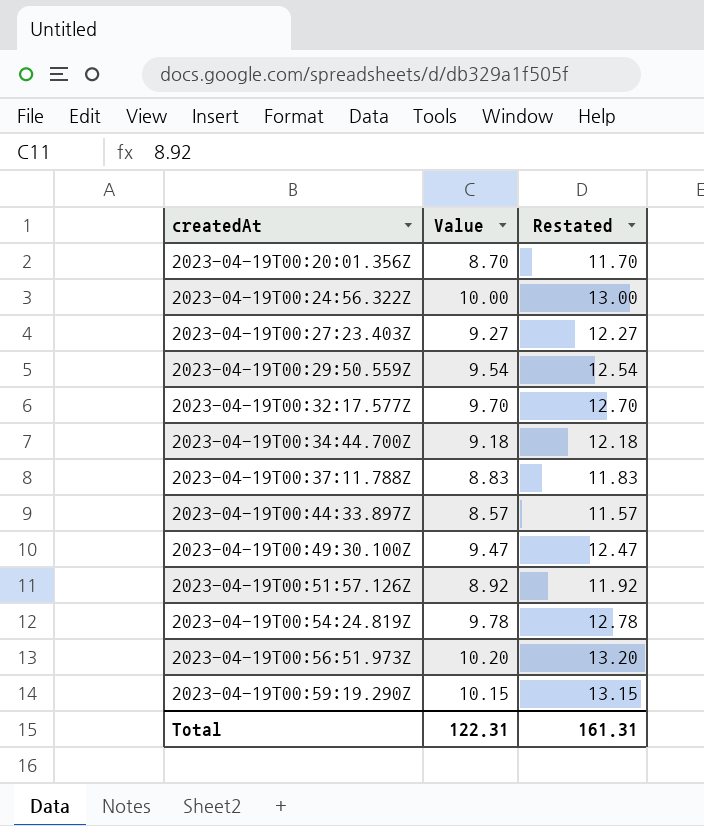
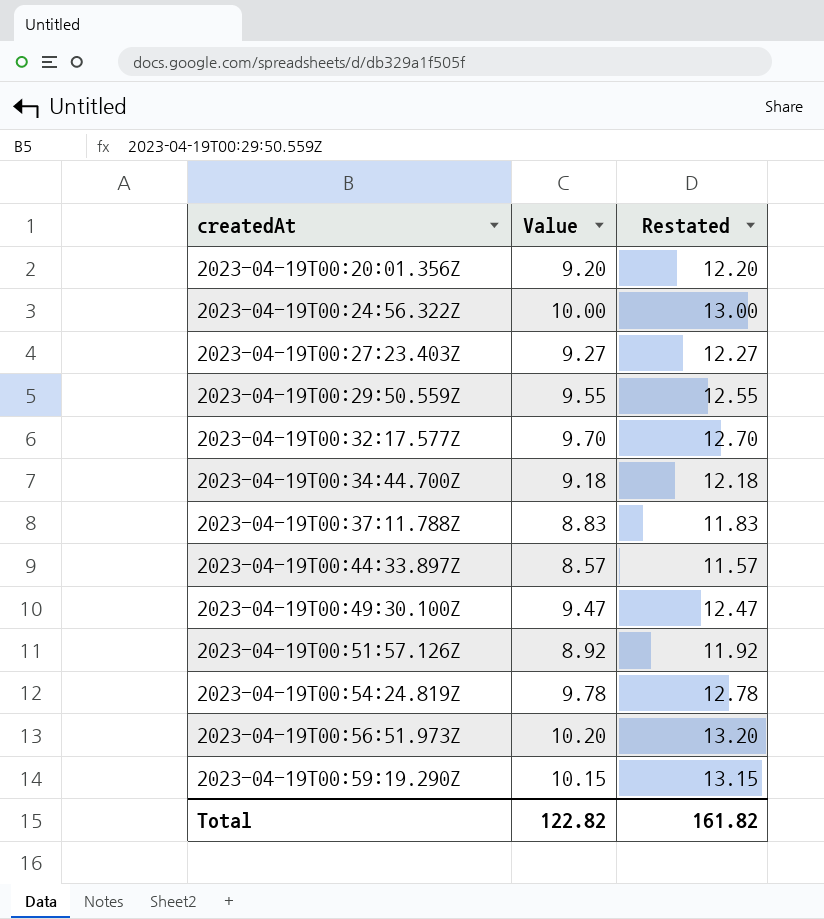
2023-04-19T00:20:01.356Z | Value: 8.70 -> 9.20
2023-04-19T00:20:01.356Z | Restated: 11.70 -> 12.20
2023-04-19T00:29:50.559Z | Value: 9.54 -> 9.55
2023-04-19T00:29:50.559Z | Restated: 12.54 -> 12.55
Total | Value: 122.31 -> 122.82
Total | Restated: 161.31 -> 161.82

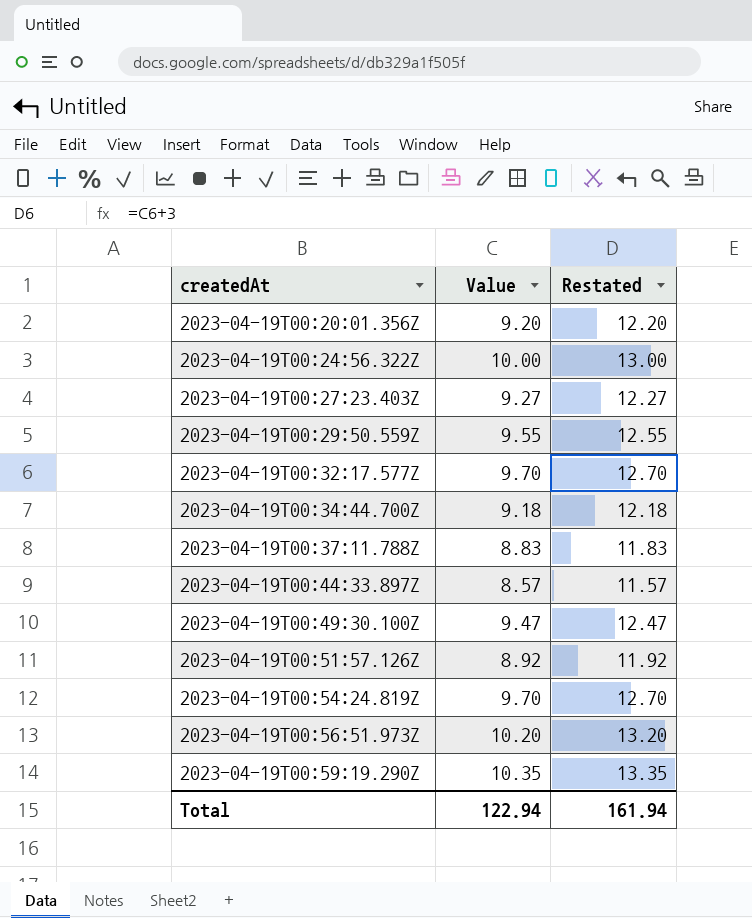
2023-04-19T00:54:24.819Z | Value: 9.78 -> 9.70
2023-04-19T00:54:24.819Z | Restated: 12.78 -> 12.70
2023-04-19T00:59:19.290Z | Value: 10.15 -> 10.35
2023-04-19T00:59:19.290Z | Restated: 13.15 -> 13.35
Total | Value: 122.82 -> 122.94
Total | Restated: 161.82 -> 161.94

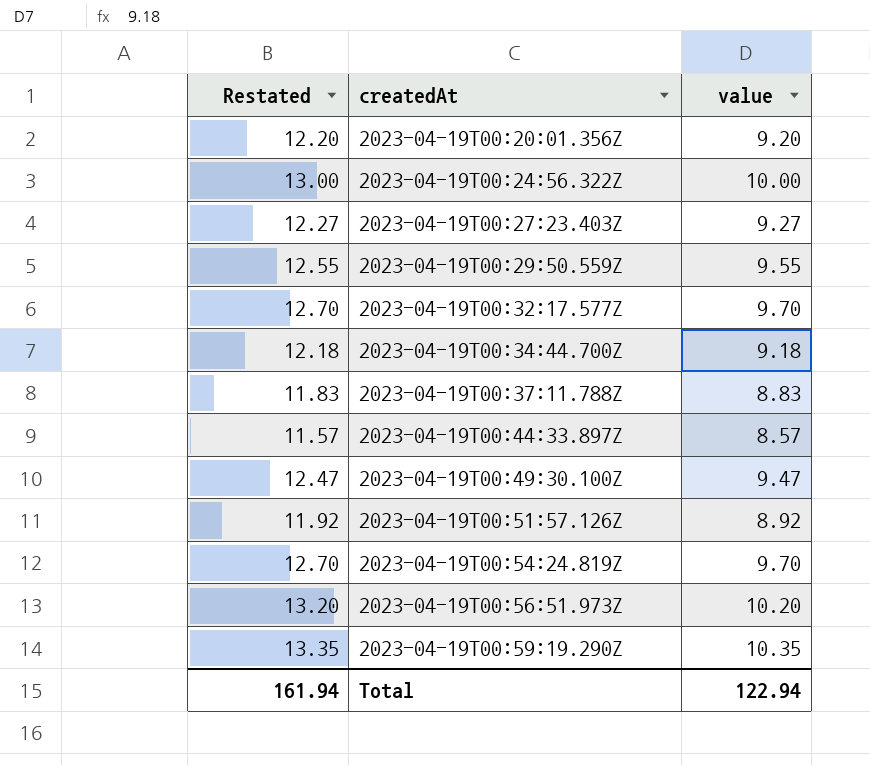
column Restated | position: 3 -> 1
column name: Value -> value

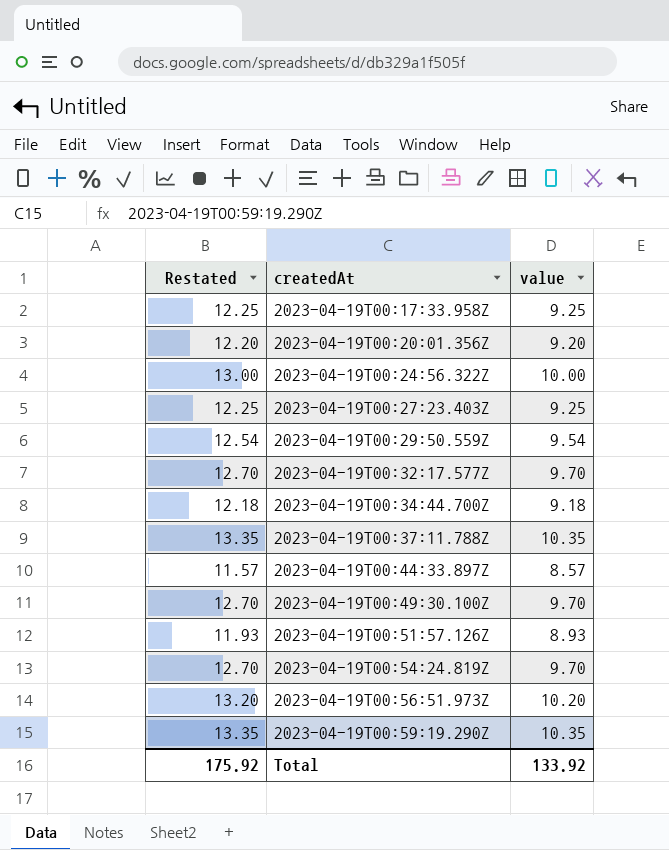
row 2023-04-19T00:17:33.958Z: none -> 12.25 | 9.25
2023-04-19T00:27:23.403Z | Restated: 12.27 -> 12.25
2023-04-19T00:27:23.403Z | value: 9.27 -> 9.25
2023-04-19T00:29:50.559Z | Restated: 12.55 -> 12.54
2023-04-19T00:29:50.559Z | value: 9.55 -> 9.54
2023-04-19T00:37:11.788Z | Restated: 11.83 -> 13.35
2023-04-19T00:37:11.788Z | value: 8.83 -> 10.35
2023-04-19T00:49:30.100Z | Restated: 12.47 -> 12.70
2023-04-19T00:49:30.100Z | value: 9.47 -> 9.70
2023-04-19T00:51:57.126Z | Restated: 11.92 -> 11.93
2023-04-19T00:51:57.126Z | value: 8.92 -> 8.93
Total | Restated: 161.94 -> 175.92
Total | value: 122.94 -> 133.92

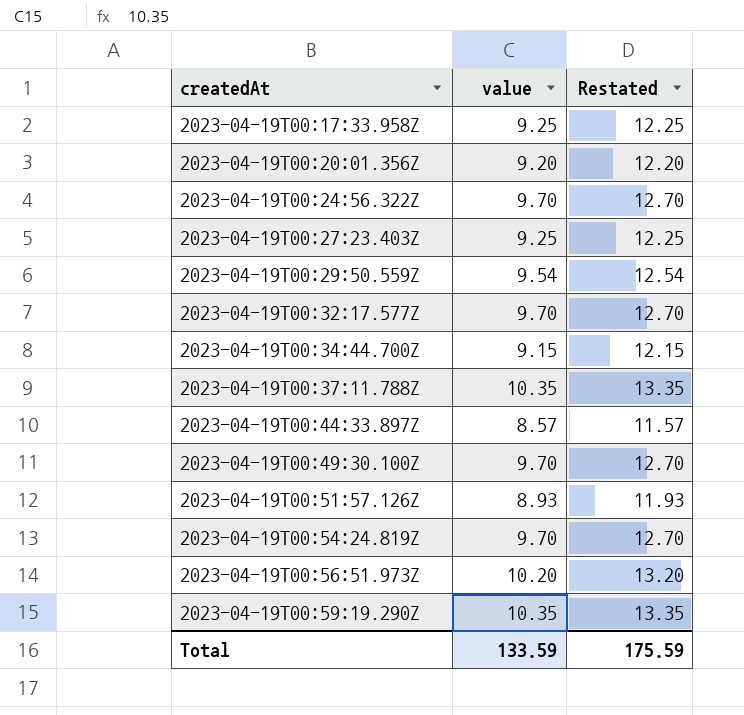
column Restated | position: 1 -> 3
2023-04-19T00:24:56.322Z | value: 10.00 -> 9.70
2023-04-19T00:24:56.322Z | Restated: 13.00 -> 12.70
2023-04-19T00:34:44.700Z | value: 9.18 -> 9.15
2023-04-19T00:34:44.700Z | Restated: 12.18 -> 12.15
Total | value: 133.92 -> 133.59
Total | Restated: 175.92 -> 175.59

